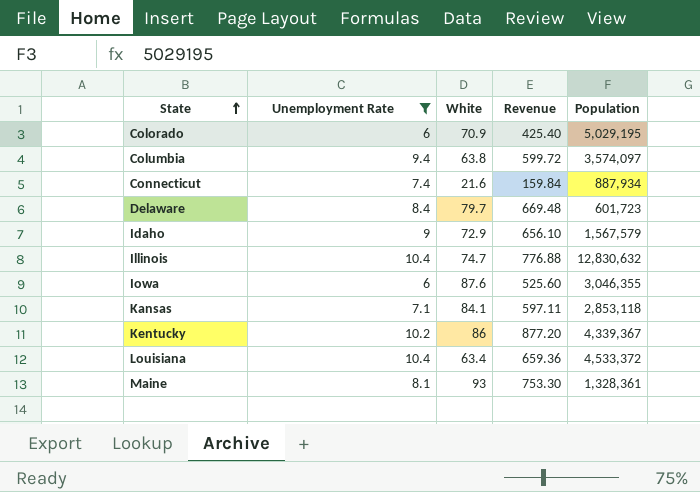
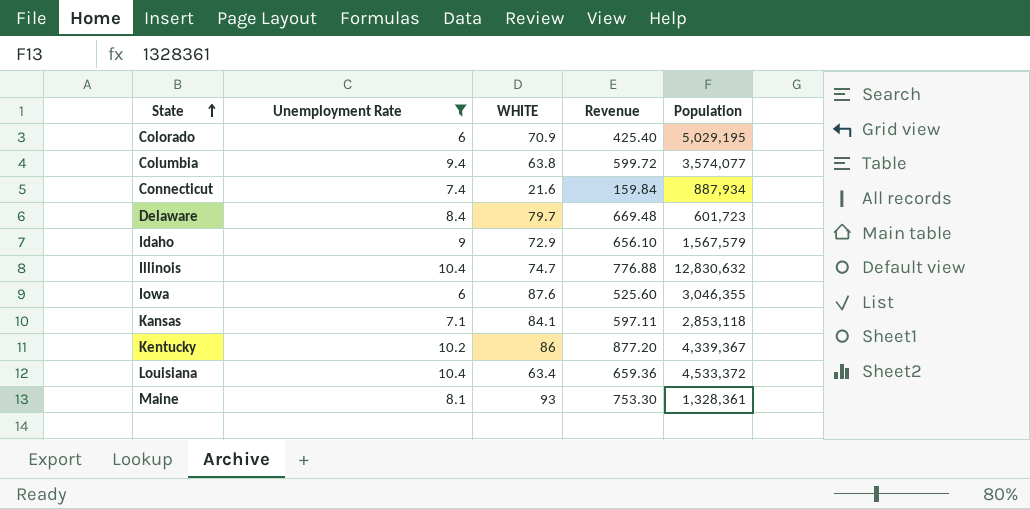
column name: White -> WHITE
Columbia | Population: 3,574,097 -> 3,574,077

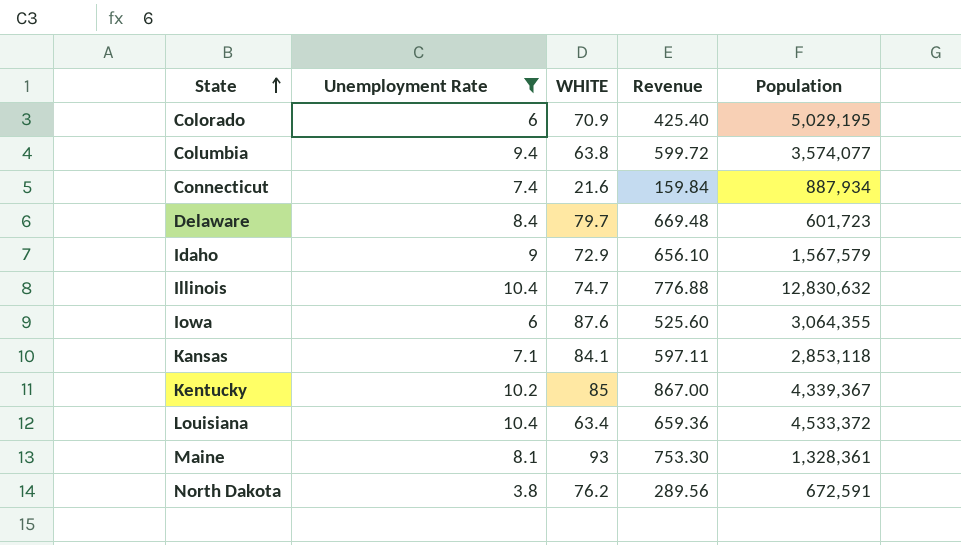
Iowa | Population: 3,046,355 -> 3,064,355
Kentucky | WHITE: 86 -> 85
Kentucky | Revenue: 877.20 -> 867.00
row North Dakota: none -> 3.8 | 76.2 | 289.56 | 672,591

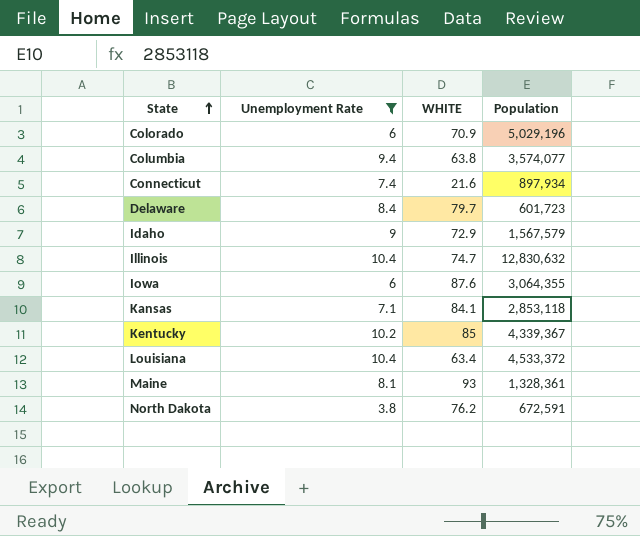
column Revenue | formula: [Unemployment Rate] * [WHITE] -> none
Colorado | Population: 5,029,195 -> 5,029,196
Connecticut | Population: 887,934 -> 897,934

